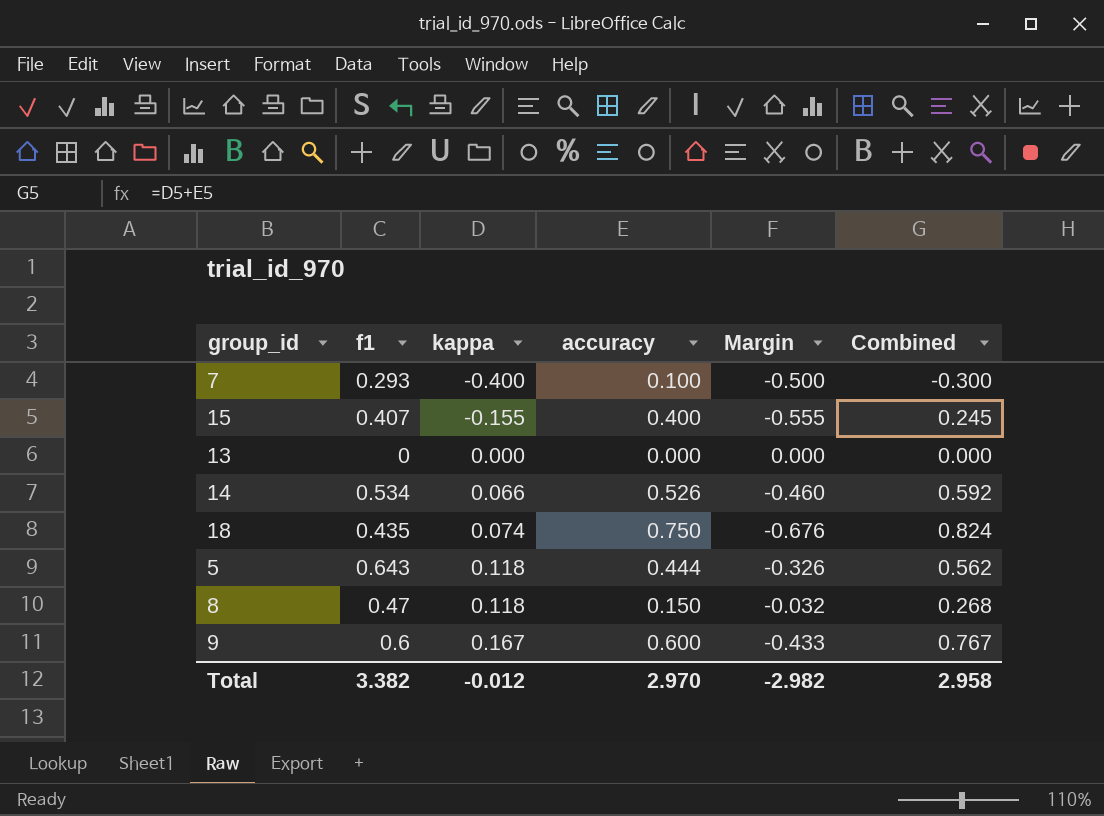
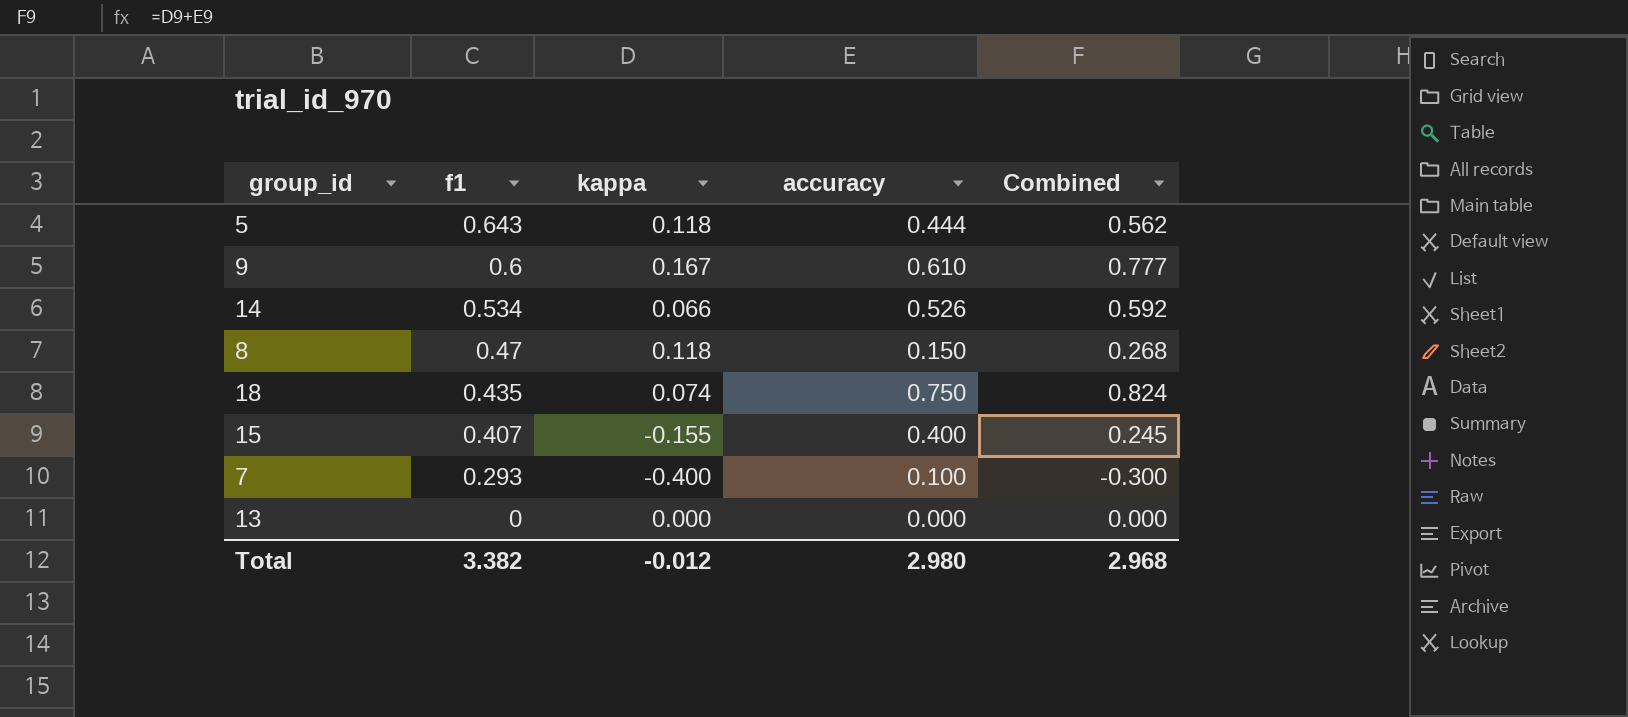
row order: kappa ascending -> f1 descending
column Margin | formula: [kappa] - [accuracy] -> none
9 | accuracy: 0.600 -> 0.610
9 | Combined: 0.767 -> 0.777
Total | accuracy: 2.970 -> 2.980
Total | Combined: 2.958 -> 2.968

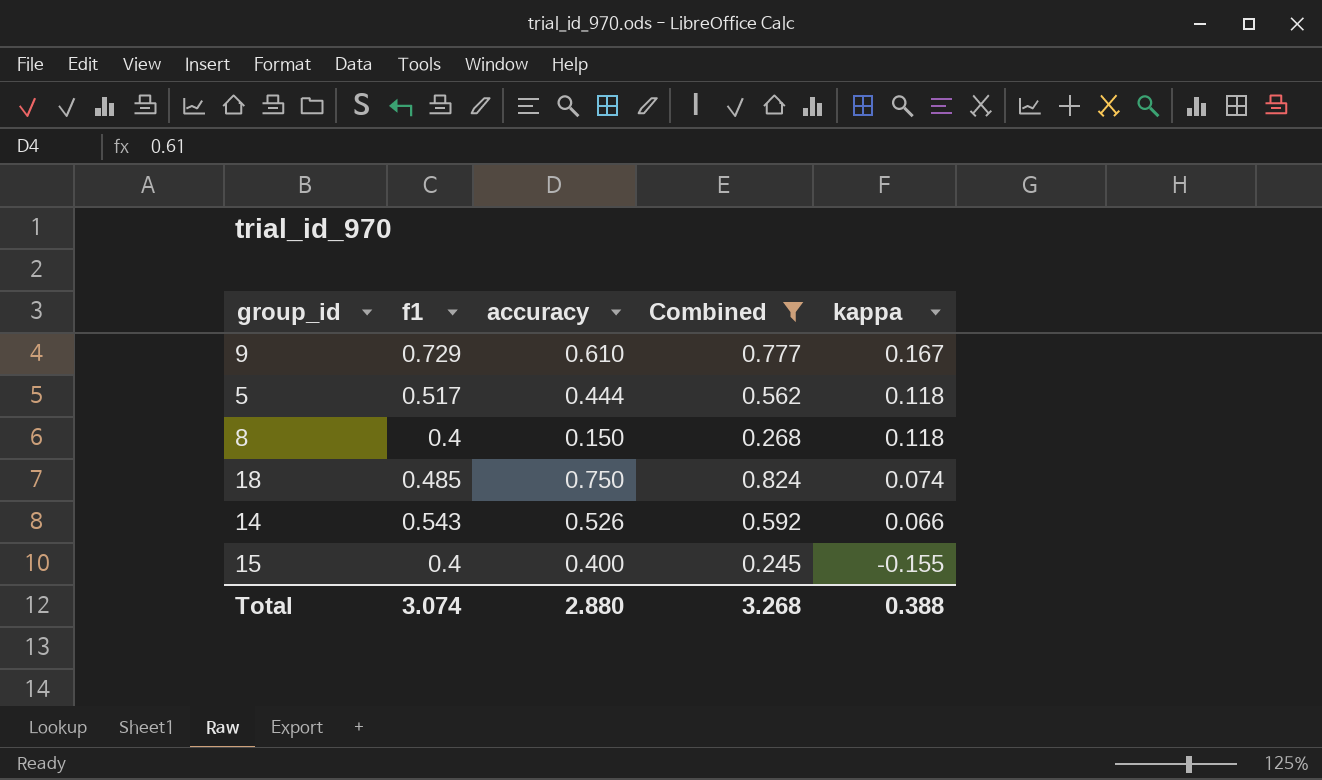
filter: none -> Combined >= 0.245
row order: f1 descending -> kappa descending
column kappa | position: 3 -> 5
9 | f1: 0.6 -> 0.729
5 | f1: 0.643 -> 0.517
8 | f1: 0.47 -> 0.4
18 | f1: 0.435 -> 0.485
14 | f1: 0.534 -> 0.543
15 | f1: 0.407 -> 0.4
Total | f1: 3.382 -> 3.074
Total | accuracy: 2.980 -> 2.880
Total | Combined: 2.968 -> 3.268
Total | kappa: -0.012 -> 0.388

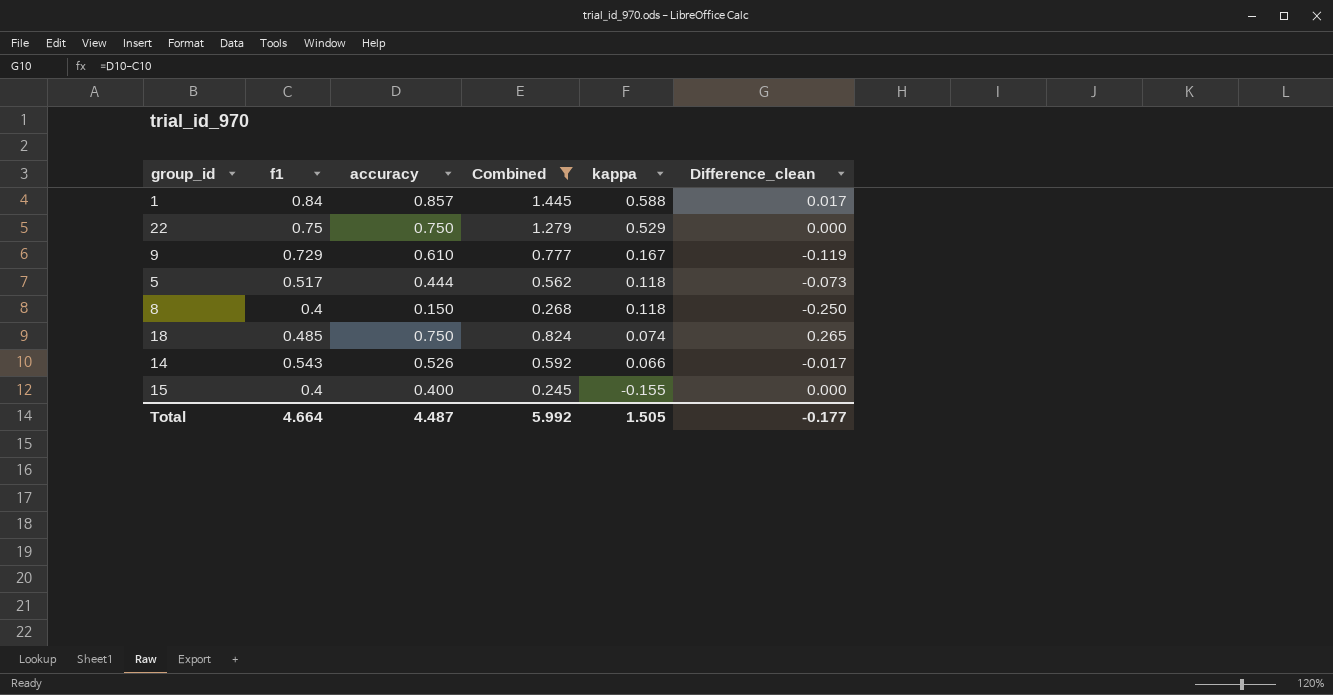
column Difference_clean | formula: none -> [accuracy] - [f1]
row 1: none -> 0.84 | 0.857 | 1.445 | 0.588 | 0.017
row 22: none -> 0.75 | 0.750 | 1.279 | 0.529 | 0.000
Total | f1: 3.074 -> 4.664
Total | accuracy: 2.880 -> 4.487
Total | Combined: 3.268 -> 5.992
Total | kappa: 0.388 -> 1.505

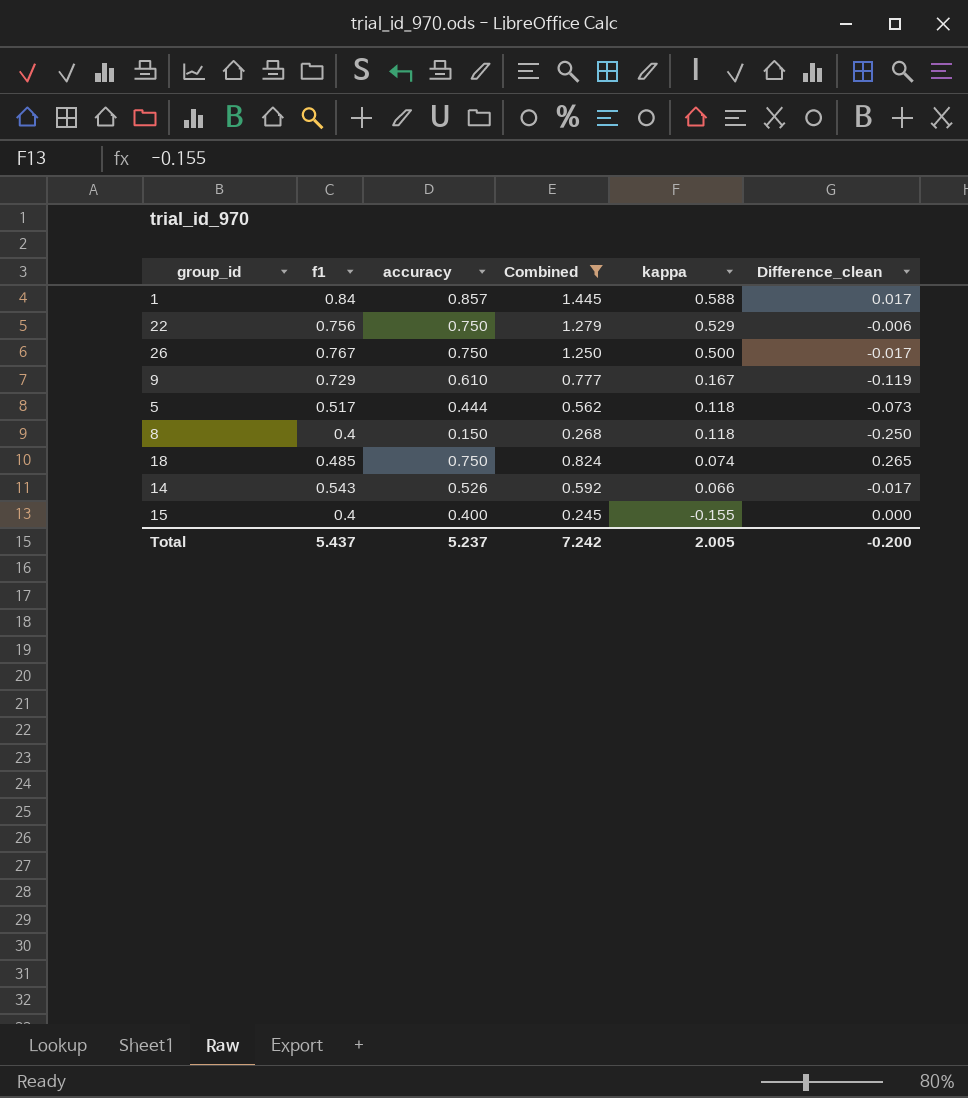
22 | f1: 0.75 -> 0.756
22 | Difference_clean: 0.000 -> -0.006
row 26: none -> 0.767 | 0.750 | 1.250 | 0.500 | -0.017
Total | f1: 4.664 -> 5.437
Total | accuracy: 4.487 -> 5.237
Total | Combined: 5.992 -> 7.242
Total | kappa: 1.505 -> 2.005
Total | Difference_clean: -0.177 -> -0.200

